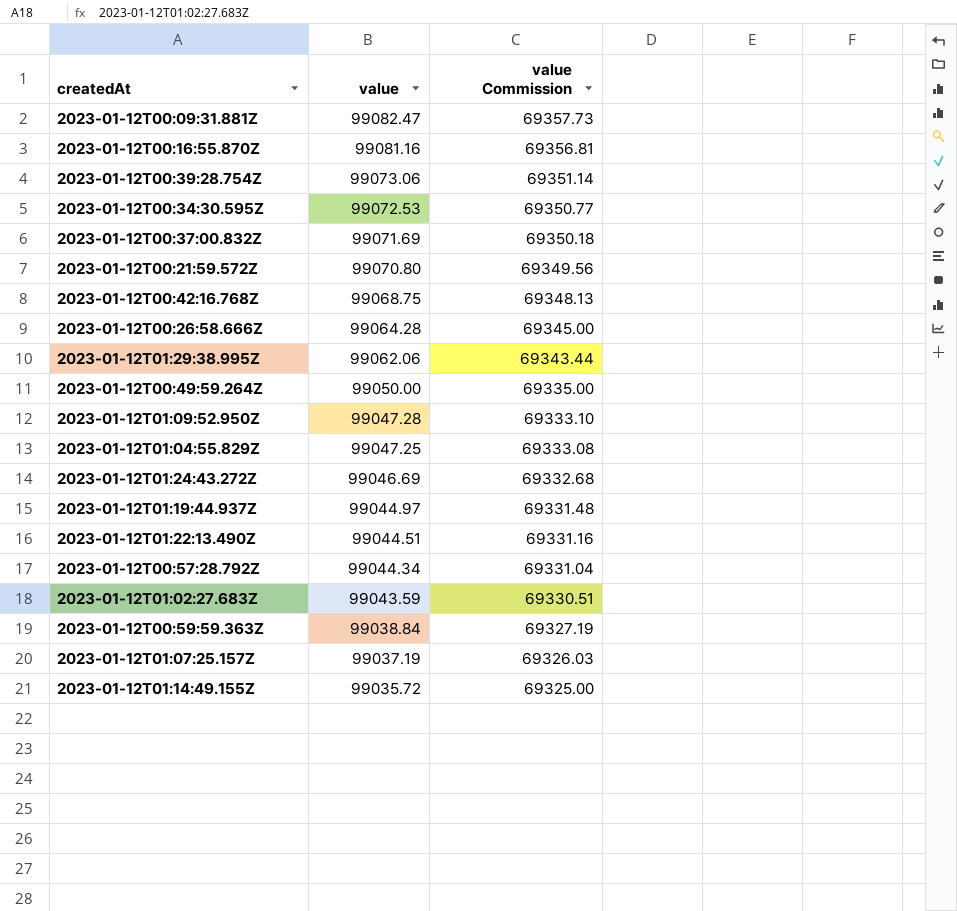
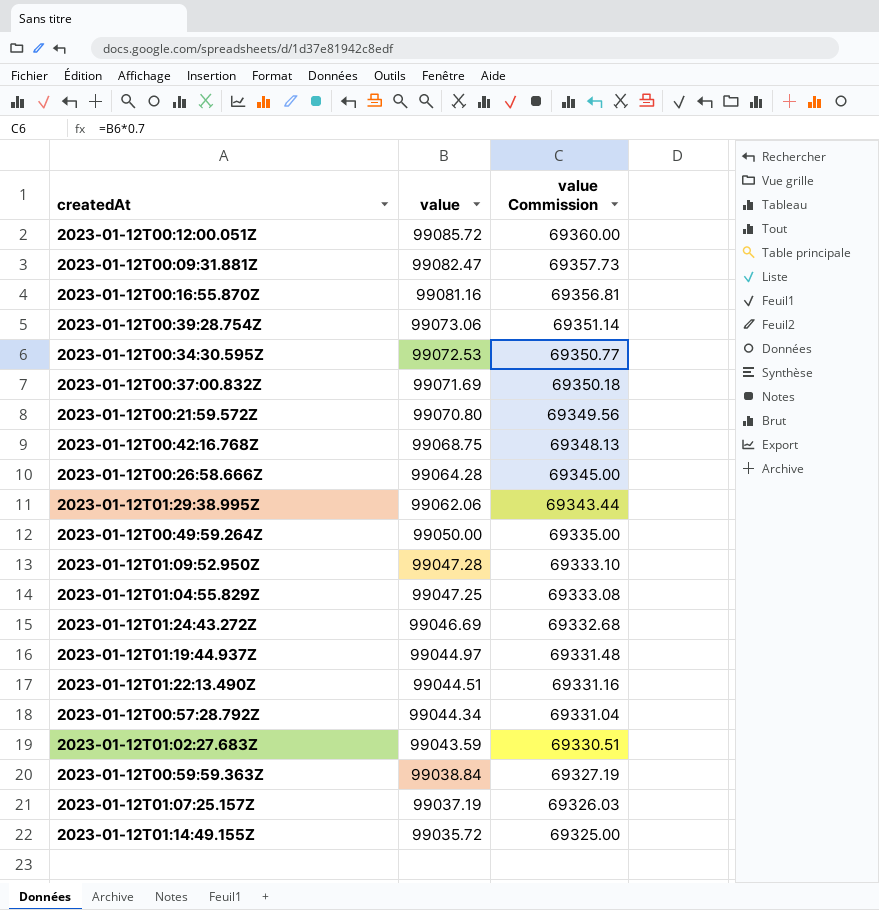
row 2023-01-12T00:12:00.051Z: none -> 99085.72 | 69360.00

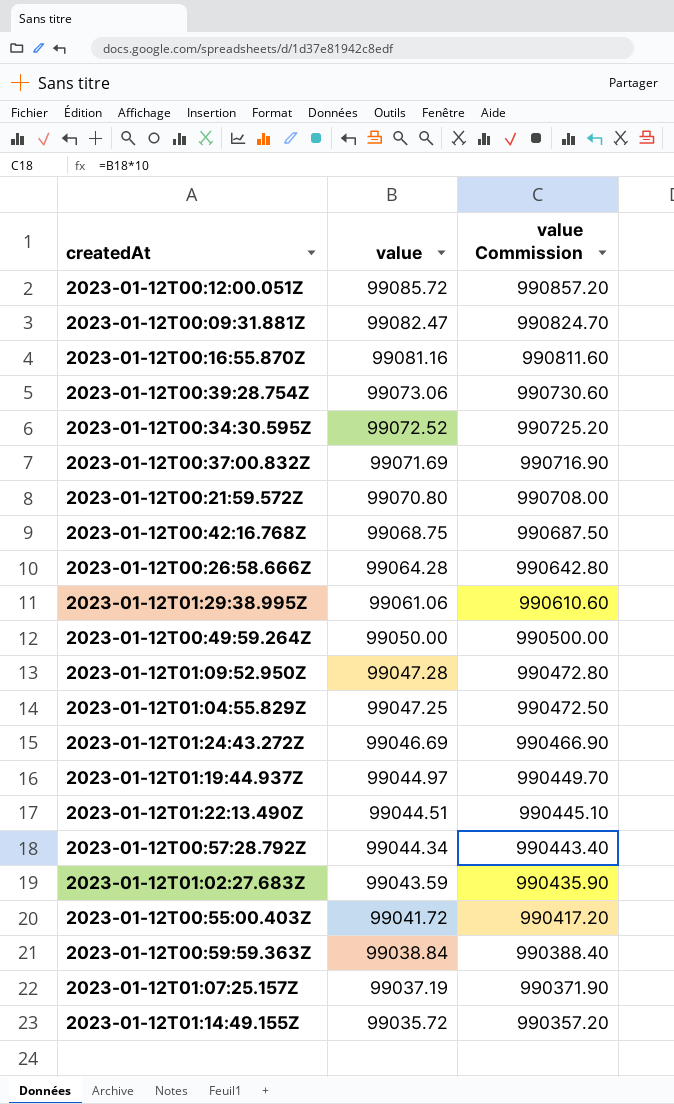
column value Commission | formula: [value] * 0.7 -> [value] * 10
2023-01-12T00:34:30.595Z | value: 99072.53 -> 99072.52
2023-01-12T01:29:38.995Z | value: 99062.06 -> 99061.06
row 2023-01-12T00:55:00.403Z: none -> 99041.72 | 990417.20

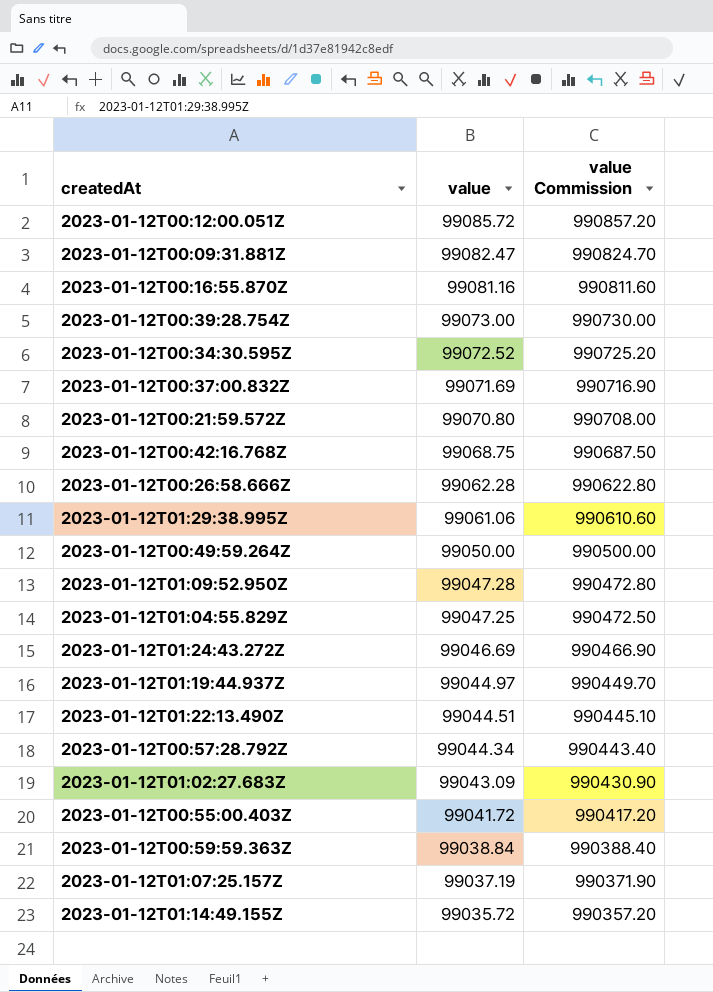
2023-01-12T00:39:28.754Z | value: 99073.06 -> 99073.00
2023-01-12T00:39:28.754Z | value Commission: 990730.60 -> 990730.00
2023-01-12T00:26:58.666Z | value: 99064.28 -> 99062.28
2023-01-12T00:26:58.666Z | value Commission: 990642.80 -> 990622.80
2023-01-12T01:02:27.683Z | value: 99043.59 -> 99043.09
2023-01-12T01:02:27.683Z | value Commission: 990435.90 -> 990430.90

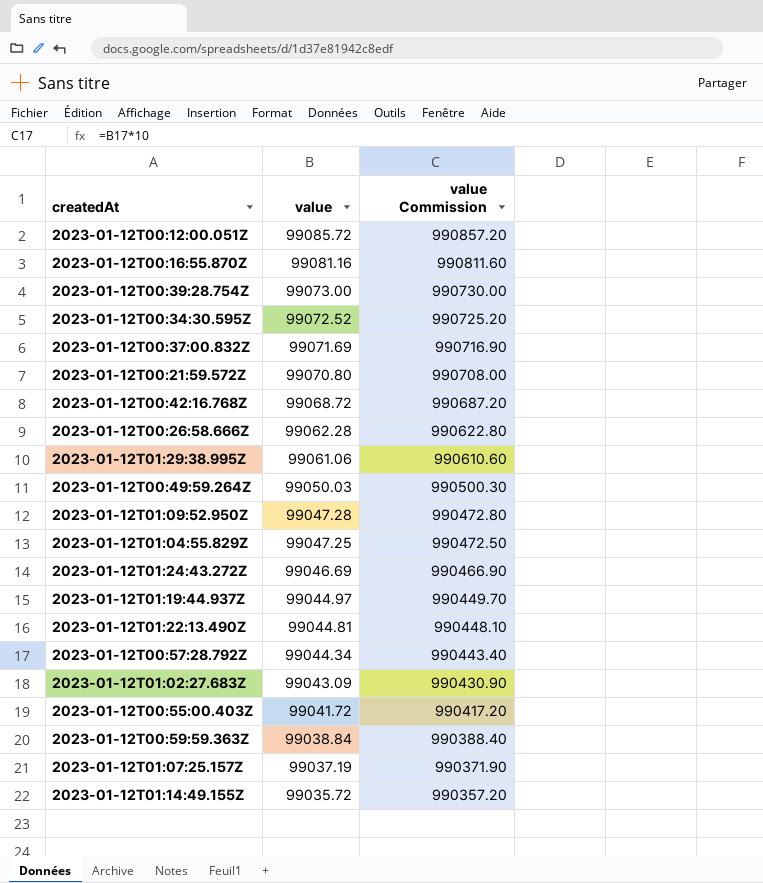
row 2023-01-12T00:09:31.881Z: 99082.47 | 990824.70 -> none
2023-01-12T00:42:16.768Z | value: 99068.75 -> 99068.72
2023-01-12T00:42:16.768Z | value Commission: 990687.50 -> 990687.20
2023-01-12T00:49:59.264Z | value: 99050.00 -> 99050.03
2023-01-12T00:49:59.264Z | value Commission: 990500.00 -> 990500.30
2023-01-12T01:22:13.490Z | value: 99044.51 -> 99044.81
2023-01-12T01:22:13.490Z | value Commission: 990445.10 -> 990448.10

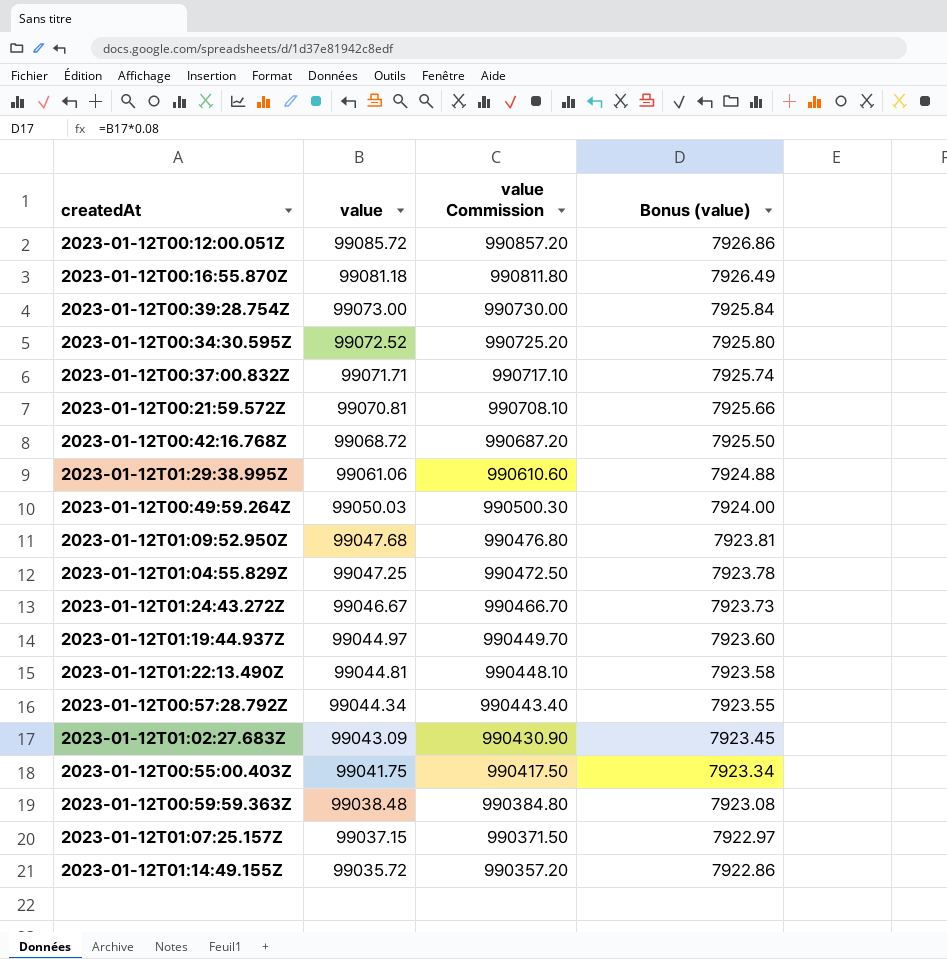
column Bonus (value) | formula: none -> [value] * 0.08
row 2023-01-12T00:26:58.666Z: 99062.28 | 990622.80 -> none
2023-01-12T00:16:55.870Z | value: 99081.16 -> 99081.18
2023-01-12T00:16:55.870Z | value Commission: 990811.60 -> 990811.80
2023-01-12T00:37:00.832Z | value: 99071.69 -> 99071.71
2023-01-12T00:37:00.832Z | value Commission: 990716.90 -> 990717.10
2023-01-12T00:21:59.572Z | value: 99070.80 -> 99070.81
2023-01-12T00:21:59.572Z | value Commission: 990708.00 -> 990708.10
2023-01-12T01:09:52.950Z | value: 99047.28 -> 99047.68
2023-01-12T01:09:52.950Z | value Commission: 990472.80 -> 990476.80
2023-01-12T01:24:43.272Z | value: 99046.69 -> 99046.67
2023-01-12T01:24:43.272Z | value Commission: 990466.90 -> 990466.70
2023-01-12T00:55:00.403Z | value: 99041.72 -> 99041.75
2023-01-12T00:55:00.403Z | value Commission: 990417.20 -> 990417.50
2023-01-12T00:59:59.363Z | value: 99038.84 -> 99038.48
2023-01-12T00:59:59.363Z | value Commission: 990388.40 -> 990384.80
2023-01-12T01:07:25.157Z | value: 99037.19 -> 99037.15
2023-01-12T01:07:25.157Z | value Commission: 990371.90 -> 990371.50

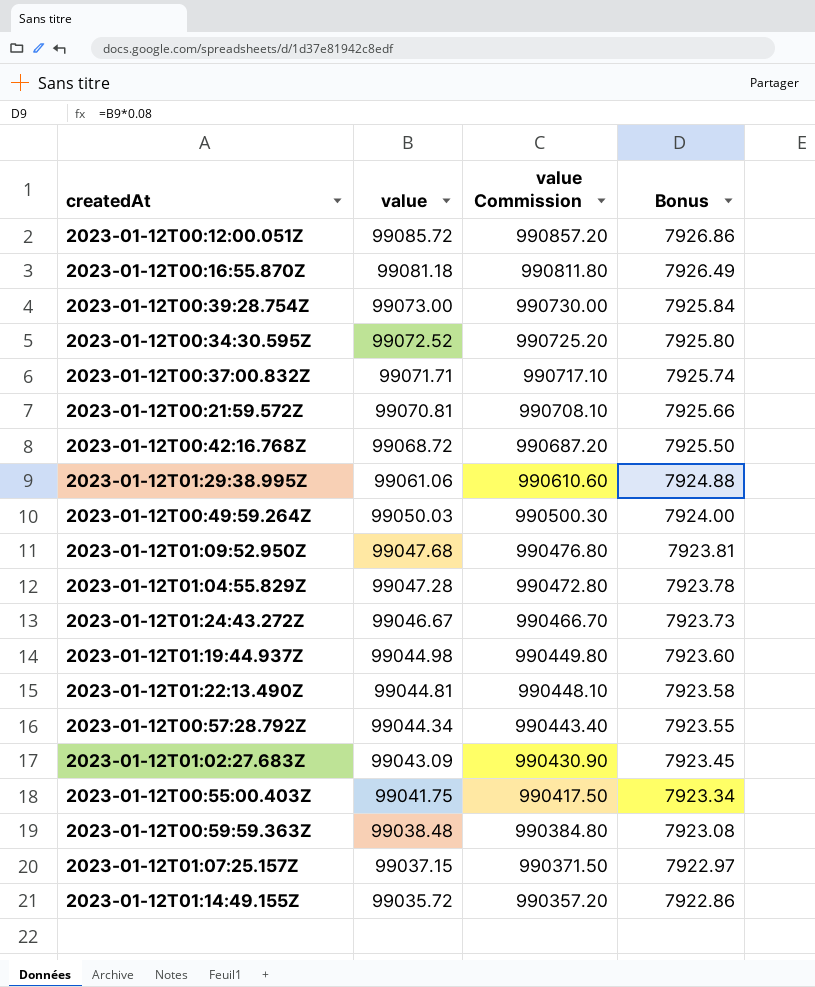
column name: Bonus (value) -> Bonus
2023-01-12T01:04:55.829Z | value: 99047.25 -> 99047.28
2023-01-12T01:04:55.829Z | value Commission: 990472.50 -> 990472.80
2023-01-12T01:19:44.937Z | value: 99044.97 -> 99044.98
2023-01-12T01:19:44.937Z | value Commission: 990449.70 -> 990449.80

